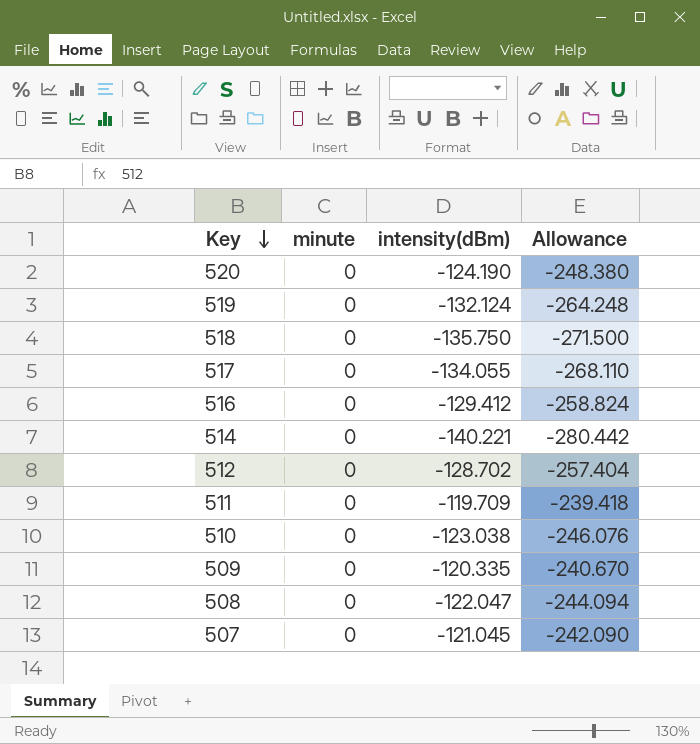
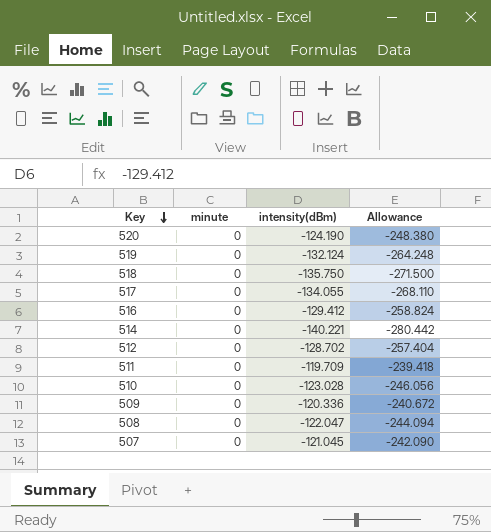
510 | intensity(dBm): -123.038 -> -123.028
510 | Allowance: -246.076 -> -246.056
509 | intensity(dBm): -120.335 -> -120.336
509 | Allowance: -240.670 -> -240.672

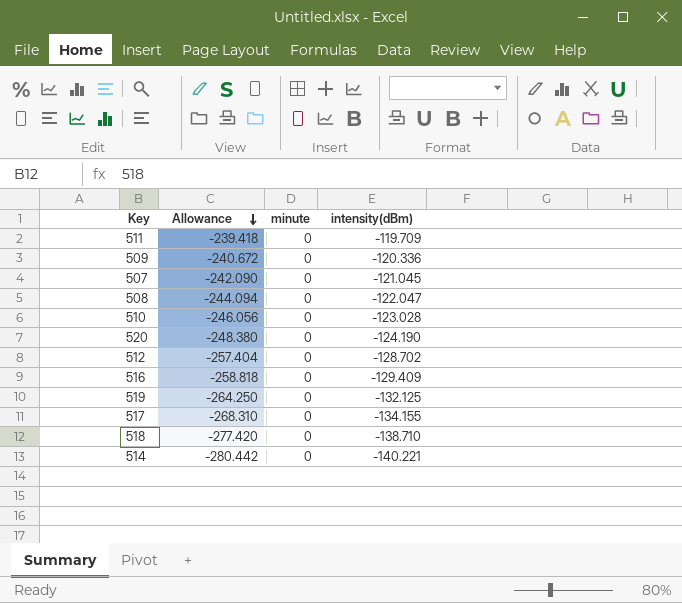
row order: Key descending -> Allowance descending
column Allowance | position: 4 -> 2
516 | Allowance: -258.824 -> -258.818
516 | intensity(dBm): -129.412 -> -129.409
519 | Allowance: -264.248 -> -264.250
519 | intensity(dBm): -132.124 -> -132.125
517 | Allowance: -268.110 -> -268.310
517 | intensity(dBm): -134.055 -> -134.155
518 | Allowance: -271.500 -> -277.420
518 | intensity(dBm): -135.750 -> -138.710

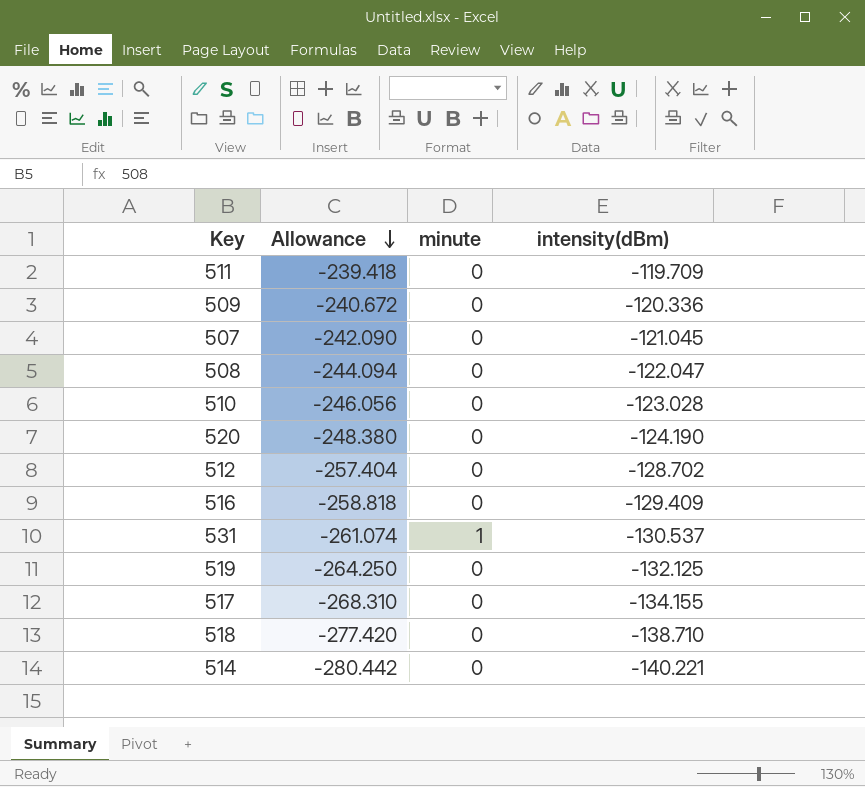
row 531: none -> -261.074 | 1 | -130.537

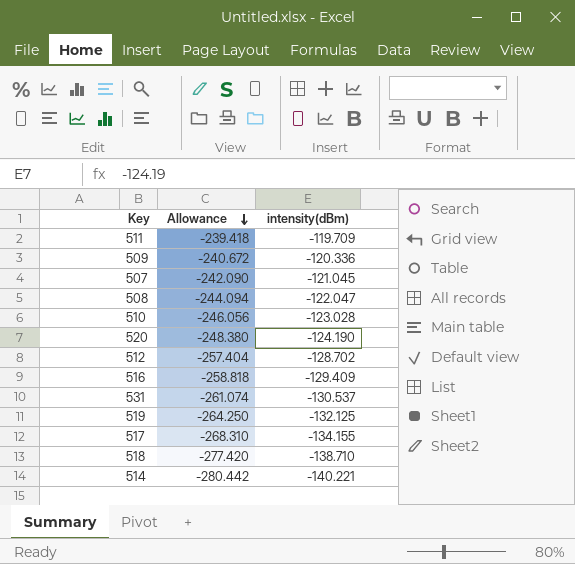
column minute | position: 3 -> none

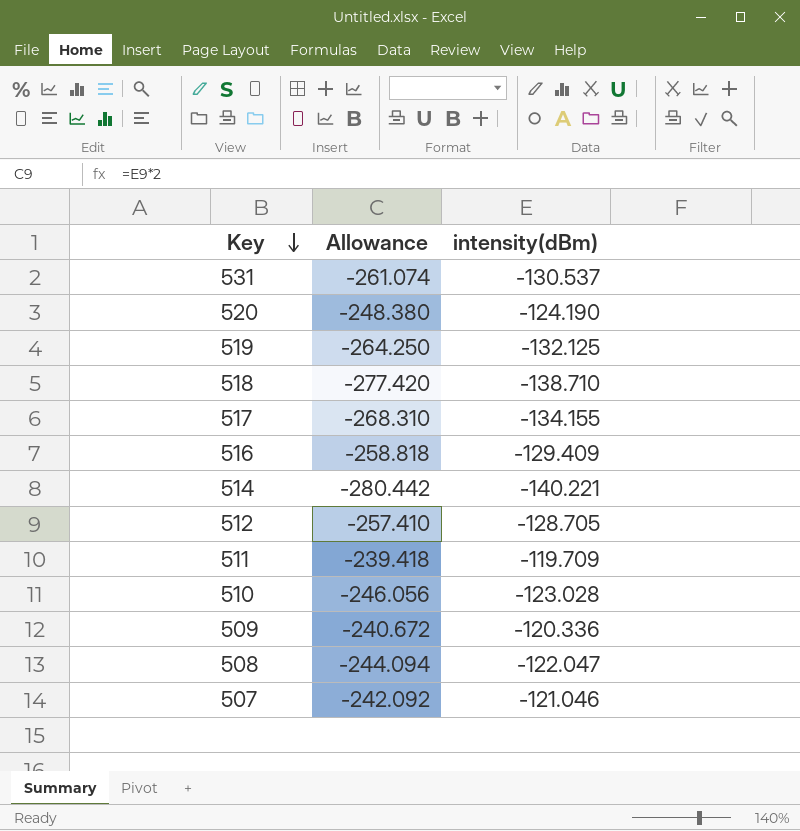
row order: Allowance descending -> Key descending
512 | Allowance: -257.404 -> -257.410
512 | intensity(dBm): -128.702 -> -128.705
507 | Allowance: -242.090 -> -242.092
507 | intensity(dBm): -121.045 -> -121.046

